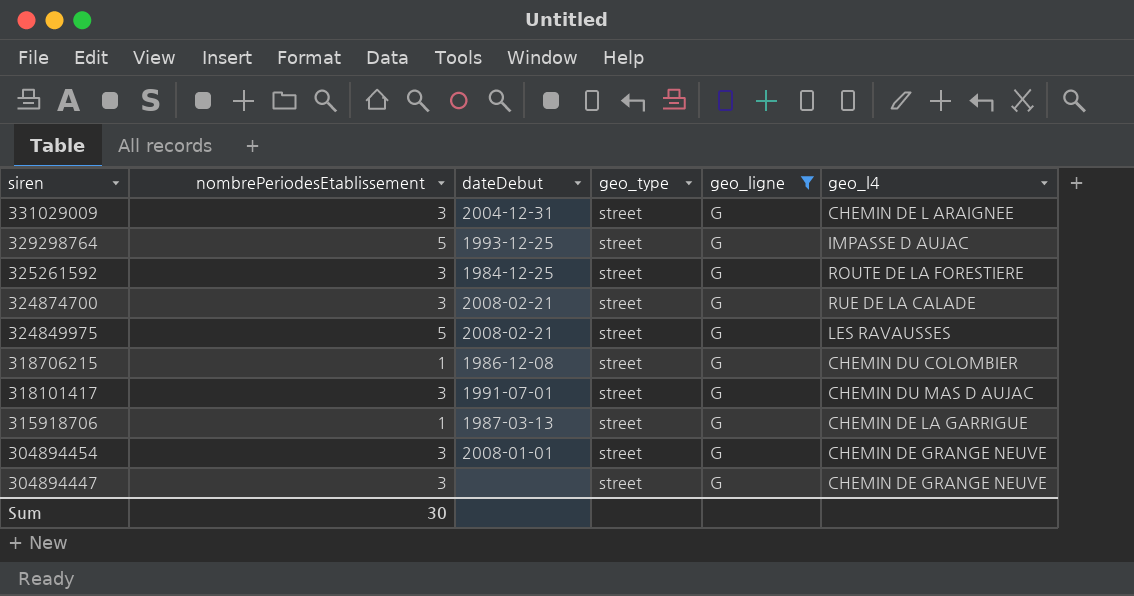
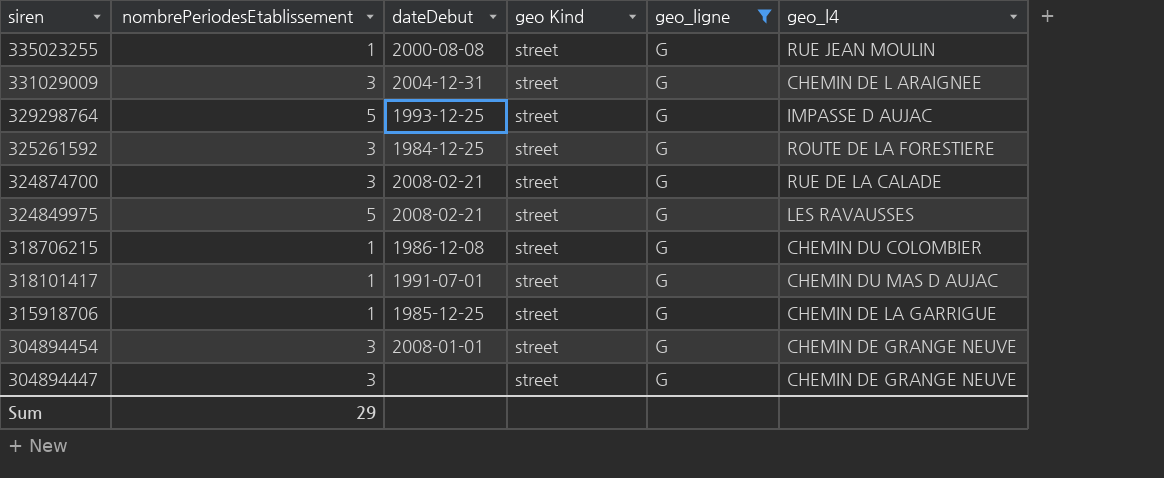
column name: geo_type -> geo Kind
row 335023255: none -> 1 | 2000-08-08 | street | G | RUE JEAN MOULIN
318101417 | nombrePeriodesEtablissement: 3 -> 1
315918706 | dateDebut: 1987-03-13 -> 1985-12-25
Sum | nombrePeriodesEtablissement: 30 -> 29

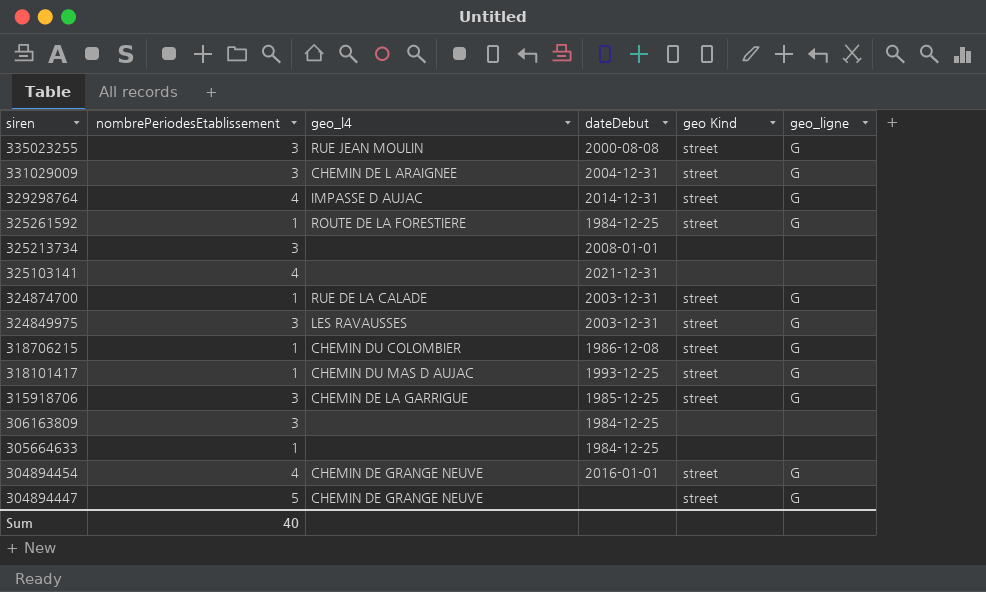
filter: geo_ligne = G -> none
column geo_l4 | position: 6 -> 3
335023255 | nombrePeriodesEtablissement: 1 -> 3
329298764 | nombrePeriodesEtablissement: 5 -> 4
329298764 | dateDebut: 1993-12-25 -> 2014-12-31
325261592 | nombrePeriodesEtablissement: 3 -> 1
324874700 | nombrePeriodesEtablissement: 3 -> 1
324874700 | dateDebut: 2008-02-21 -> 2003-12-31
324849975 | nombrePeriodesEtablissement: 5 -> 3
324849975 | dateDebut: 2008-02-21 -> 2003-12-31
318101417 | dateDebut: 1991-07-01 -> 1993-12-25
315918706 | nombrePeriodesEtablissement: 1 -> 3
304894454 | nombrePeriodesEtablissement: 3 -> 4
304894454 | dateDebut: 2008-01-01 -> 2016-01-01
304894447 | nombrePeriodesEtablissement: 3 -> 5
Sum | nombrePeriodesEtablissement: 29 -> 40

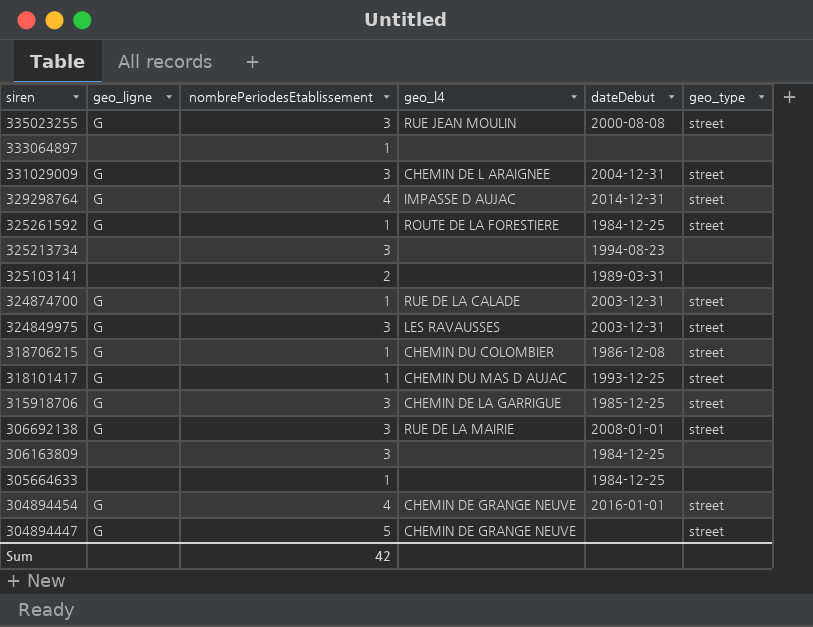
column geo_ligne | position: 6 -> 2
column name: geo Kind -> geo_type
row 333064897: none -> none | 1 | none | none | none
325213734 | dateDebut: 2008-01-01 -> 1994-08-23
325103141 | nombrePeriodesEtablissement: 4 -> 2
325103141 | dateDebut: 2021-12-31 -> 1989-03-31
row 306692138: none -> G | 3 | RUE DE LA MAIRIE | 2008-01-01 | street
Sum | nombrePeriodesEtablissement: 40 -> 42

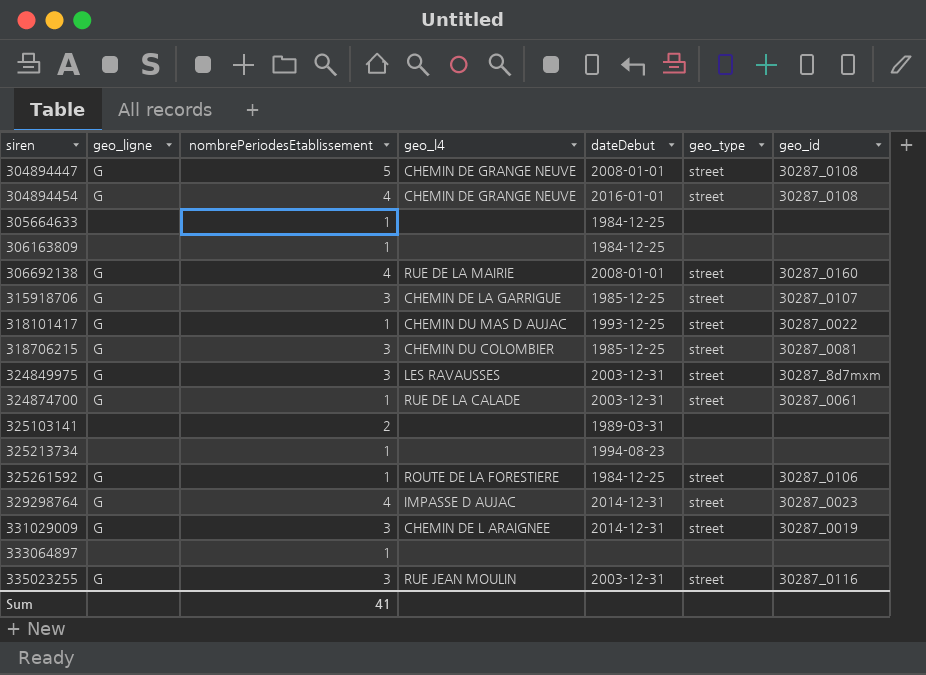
row order: siren descending -> siren ascending
column geo_id | position: none -> 7
304894447 | dateDebut: none -> 2008-01-01
306163809 | nombrePeriodesEtablissement: 3 -> 1
306692138 | nombrePeriodesEtablissement: 3 -> 4
318706215 | nombrePeriodesEtablissement: 1 -> 3
318706215 | dateDebut: 1986-12-08 -> 1985-12-25
325213734 | nombrePeriodesEtablissement: 3 -> 1
331029009 | dateDebut: 2004-12-31 -> 2014-12-31
335023255 | dateDebut: 2000-08-08 -> 2003-12-31
Sum | nombrePeriodesEtablissement: 42 -> 41

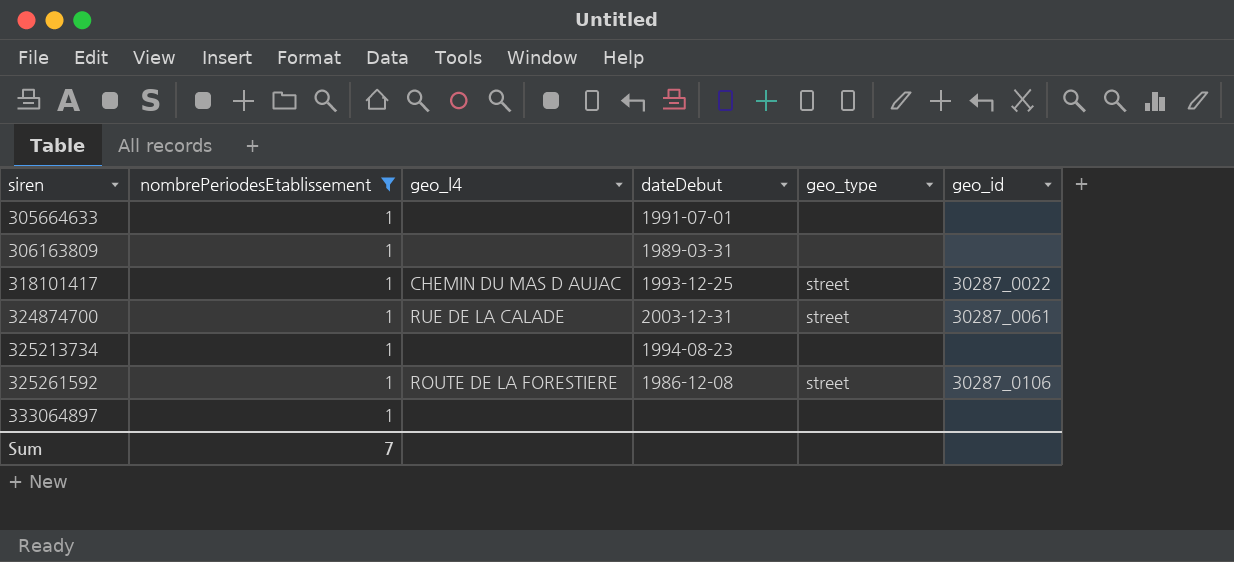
filter: none -> nombrePeriodesEtablissement = 1
column geo_ligne | position: 2 -> none
305664633 | dateDebut: 1984-12-25 -> 1991-07-01
306163809 | dateDebut: 1984-12-25 -> 1989-03-31
325261592 | dateDebut: 1984-12-25 -> 1986-12-08
Sum | nombrePeriodesEtablissement: 41 -> 7

